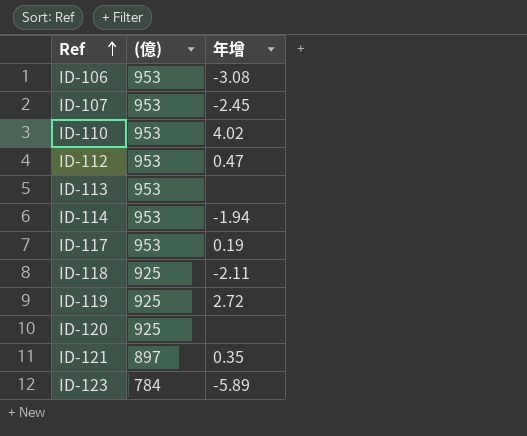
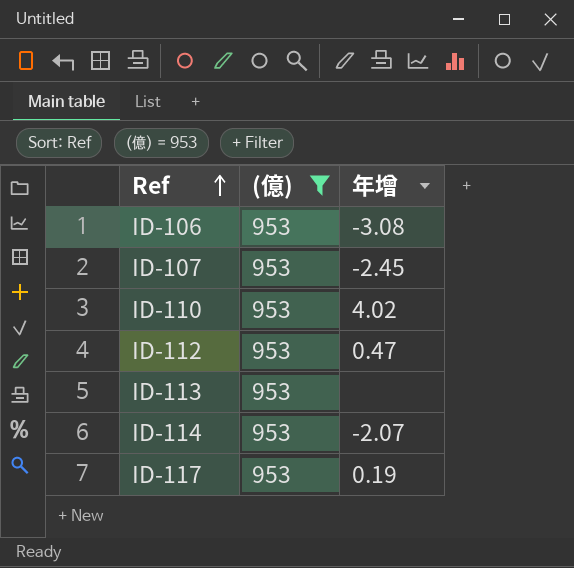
filter: none -> (億) = 953
ID-114 | 年增: -1.94 -> -2.07

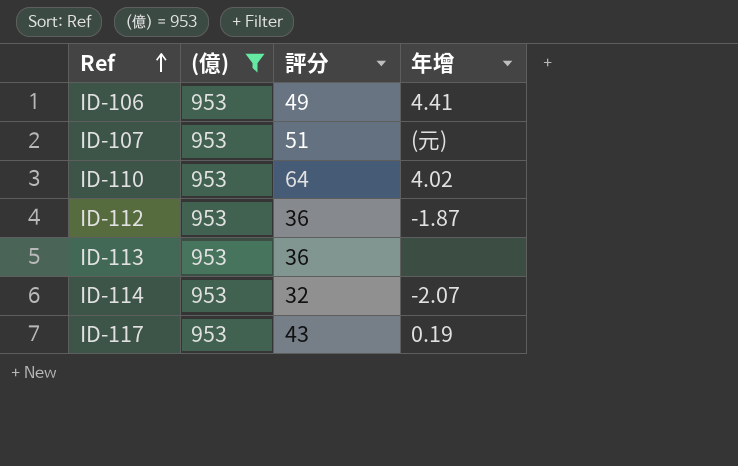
column 評分 | position: none -> 3
ID-106 | 年增: -3.08 -> 4.41
ID-107 | 年增: -2.45 -> (元)
ID-112 | 年增: 0.47 -> -1.87

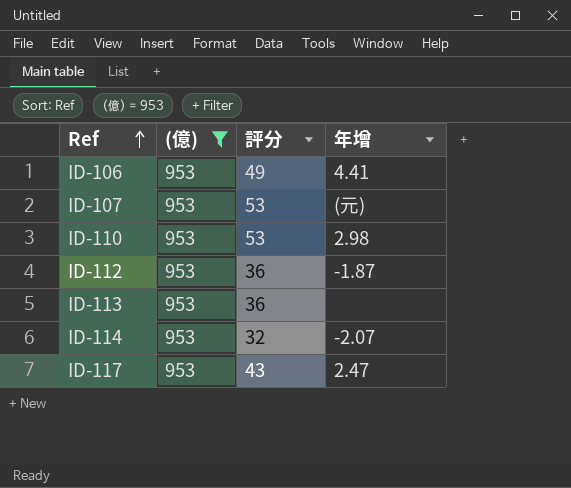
ID-107 | 評分: 51 -> 53
ID-110 | 評分: 64 -> 53
ID-110 | 年增: 4.02 -> 2.98
ID-117 | 年增: 0.19 -> 2.47

